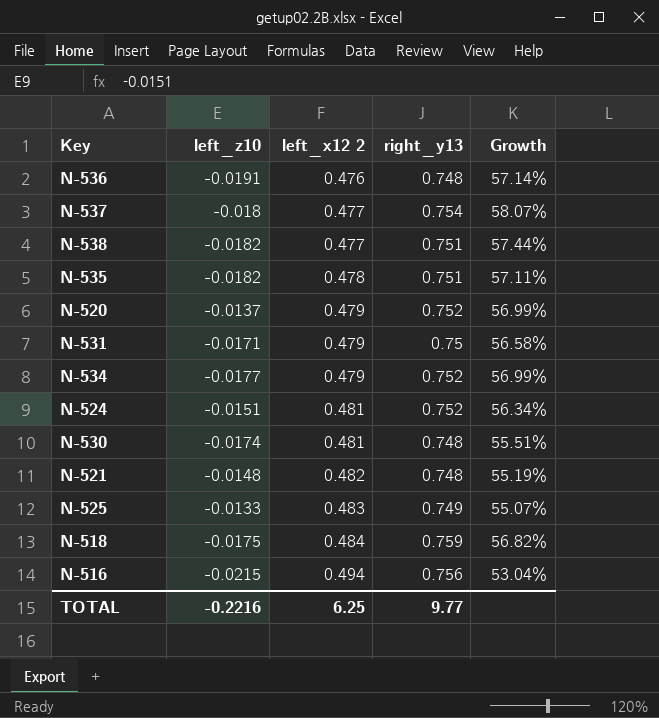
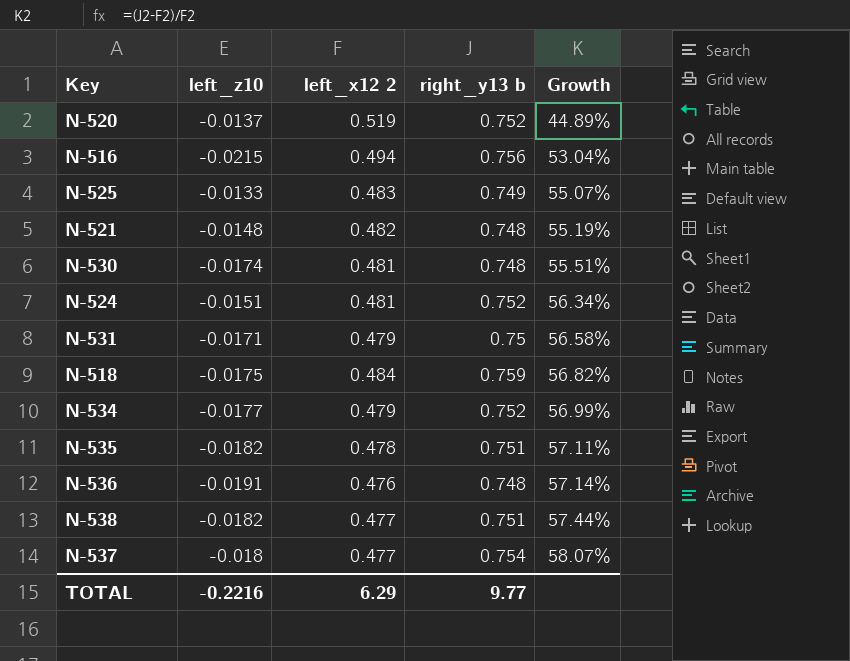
row order: left_x12 2 ascending -> Growth ascending
column name: right_y13 -> right_y13 b
N-520 | left_x12 2: 0.479 -> 0.519
N-520 | Growth: 56.99% -> 44.89%
TOTAL | left_x12 2: 6.25 -> 6.29

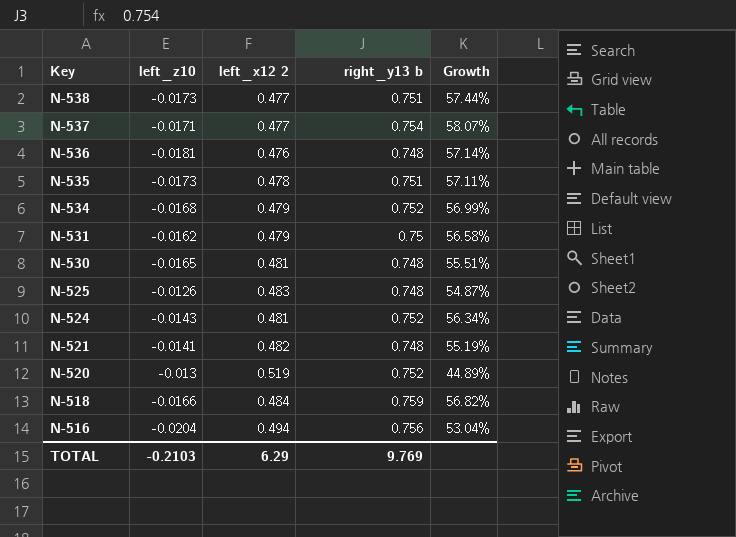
row order: Growth ascending -> Key descending
N-538 | left_z10: -0.0182 -> -0.0173
N-537 | left_z10: -0.018 -> -0.0171
N-536 | left_z10: -0.0191 -> -0.0181
N-535 | left_z10: -0.0182 -> -0.0173
N-534 | left_z10: -0.0177 -> -0.0168
N-531 | left_z10: -0.0171 -> -0.0162
N-530 | left_z10: -0.0174 -> -0.0165
N-525 | left_z10: -0.0133 -> -0.0126
N-525 | right_y13 b: 0.749 -> 0.748
N-525 | Growth: 55.07% -> 54.87%
N-524 | left_z10: -0.0151 -> -0.0143
N-521 | left_z10: -0.0148 -> -0.0141
N-520 | left_z10: -0.0137 -> -0.013
N-518 | left_z10: -0.0175 -> -0.0166
N-516 | left_z10: -0.0215 -> -0.0204
TOTAL | left_z10: -0.2216 -> -0.2103
TOTAL | right_y13 b: 9.77 -> 9.769

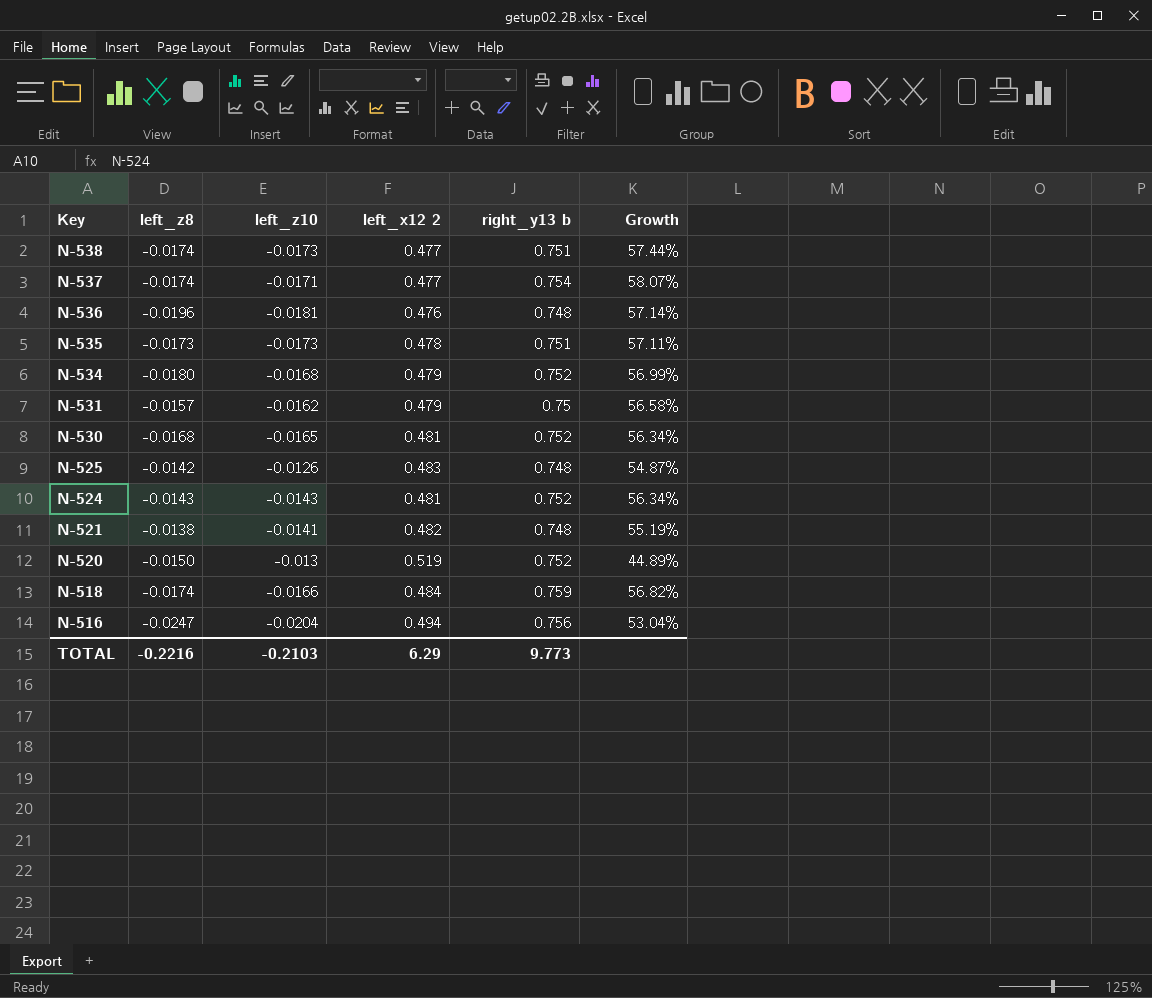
column left_z8 | position: none -> 2
N-530 | right_y13 b: 0.748 -> 0.752
N-530 | Growth: 55.51% -> 56.34%
TOTAL | right_y13 b: 9.769 -> 9.773

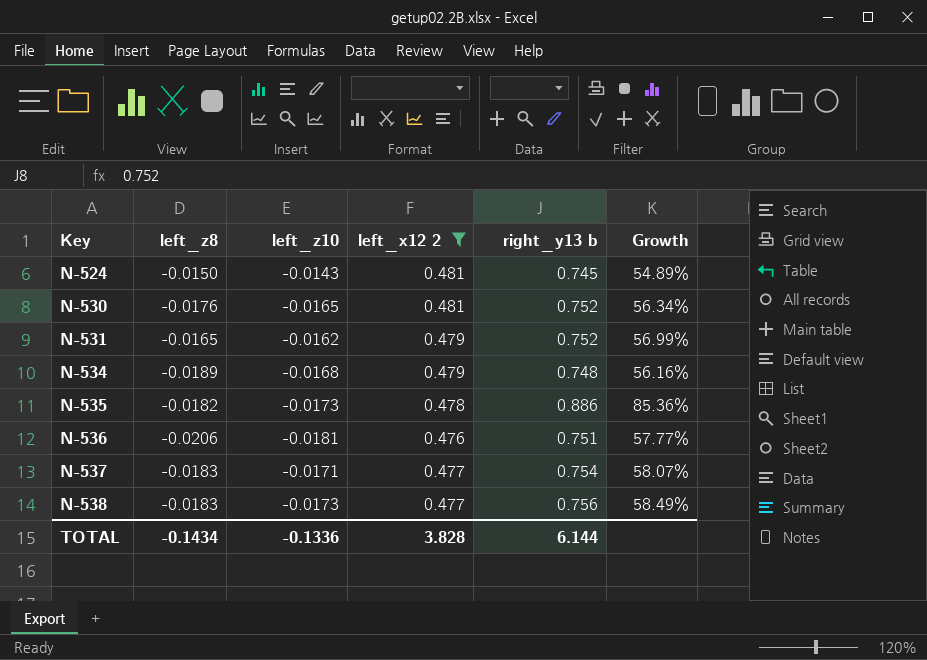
filter: none -> left_x12 2 <= 0.481
row order: Key descending -> Key ascending
N-524 | left_z8: -0.0143 -> -0.0150
N-524 | right_y13 b: 0.752 -> 0.745
N-524 | Growth: 56.34% -> 54.89%
N-530 | left_z8: -0.0168 -> -0.0176
N-531 | left_z8: -0.0157 -> -0.0165
N-531 | right_y13 b: 0.75 -> 0.752
N-531 | Growth: 56.58% -> 56.99%
N-534 | left_z8: -0.0180 -> -0.0189
N-534 | right_y13 b: 0.752 -> 0.748
N-534 | Growth: 56.99% -> 56.16%
N-535 | left_z8: -0.0173 -> -0.0182
N-535 | right_y13 b: 0.751 -> 0.886
N-535 | Growth: 57.11% -> 85.36%
N-536 | left_z8: -0.0196 -> -0.0206
N-536 | right_y13 b: 0.748 -> 0.751
N-536 | Growth: 57.14% -> 57.77%
N-537 | left_z8: -0.0174 -> -0.0183
N-538 | left_z8: -0.0174 -> -0.0183
N-538 | right_y13 b: 0.751 -> 0.756
N-538 | Growth: 57.44% -> 58.49%
TOTAL | left_z8: -0.2216 -> -0.1434
TOTAL | left_z10: -0.2103 -> -0.1336
TOTAL | left_x12 2: 6.29 -> 3.828
TOTAL | right_y13 b: 9.773 -> 6.144

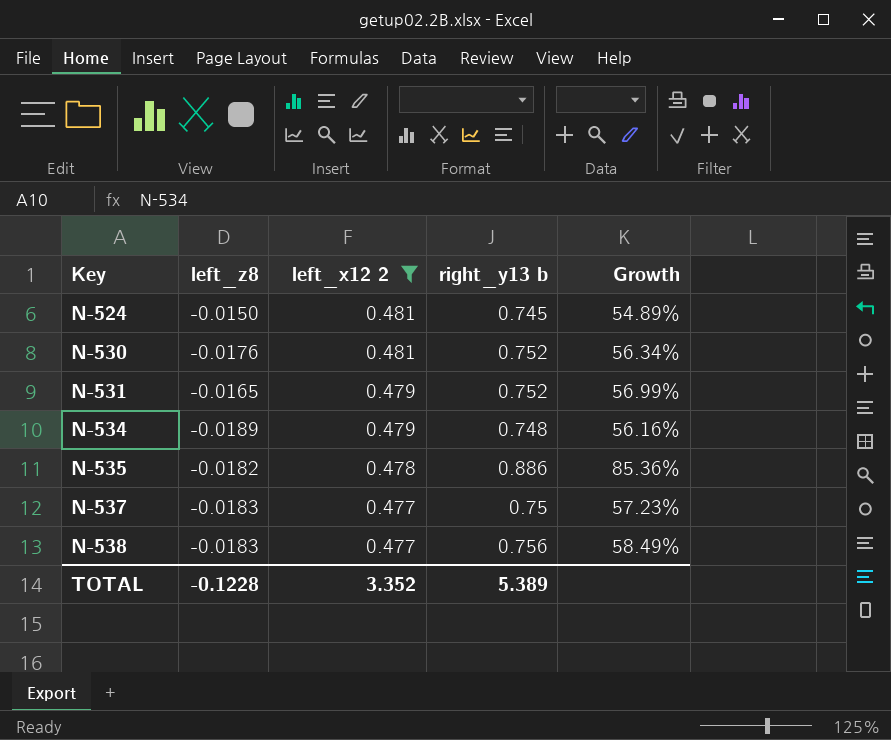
column left_z10 | position: 3 -> none
row N-536: -0.0206 | -0.0181 | 0.476 | 0.751 | 57.77% -> none
N-537 | right_y13 b: 0.754 -> 0.75
N-537 | Growth: 58.07% -> 57.23%
TOTAL | left_z8: -0.1434 -> -0.1228
TOTAL | left_x12 2: 3.828 -> 3.352
TOTAL | right_y13 b: 6.144 -> 5.389

